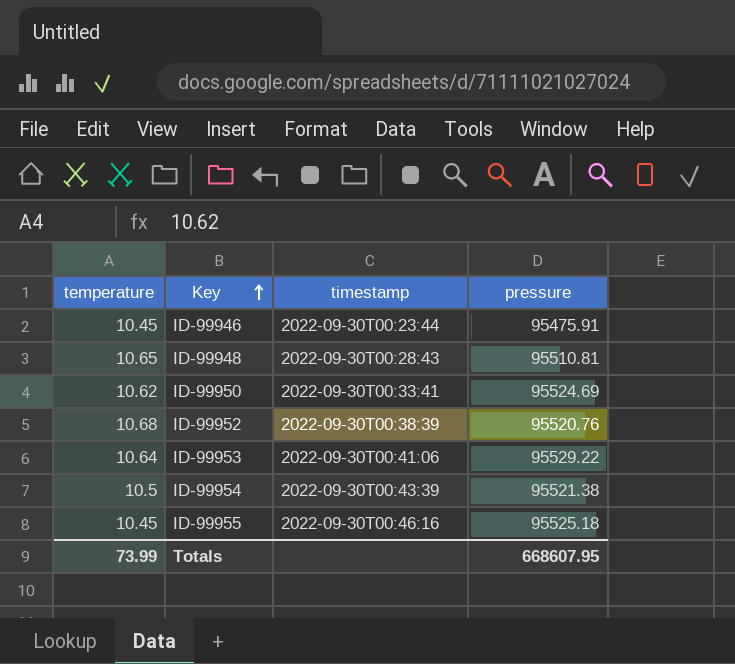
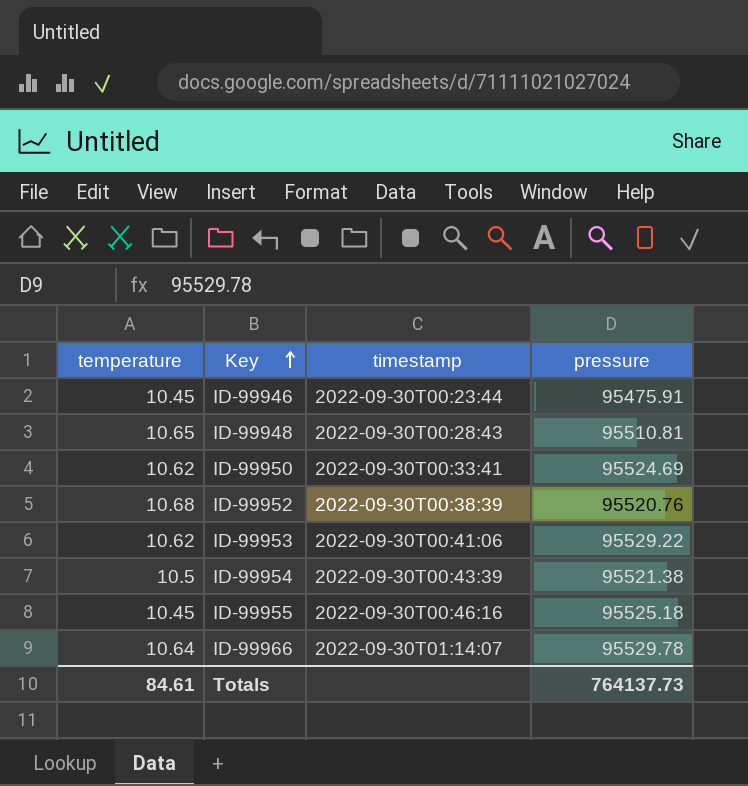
ID-99953 | temperature: 10.64 -> 10.62
row ID-99966: none -> 10.64 | 2022-09-30T01:14:07 | 95529.78
Totals | temperature: 73.99 -> 84.61
Totals | pressure: 668607.95 -> 764137.73

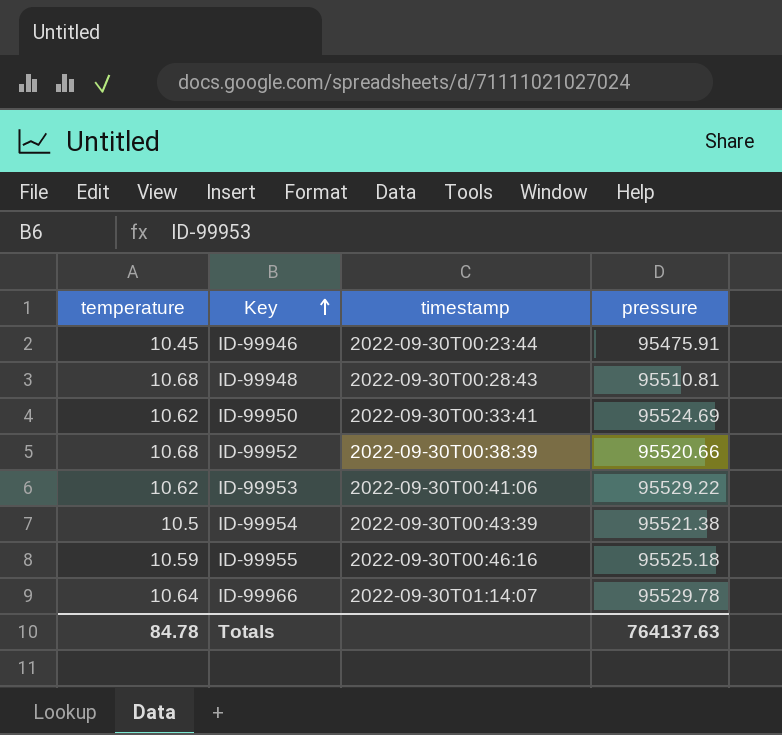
ID-99948 | temperature: 10.65 -> 10.68
ID-99952 | pressure: 95520.76 -> 95520.66
ID-99955 | temperature: 10.45 -> 10.59
Totals | temperature: 84.61 -> 84.78
Totals | pressure: 764137.73 -> 764137.63

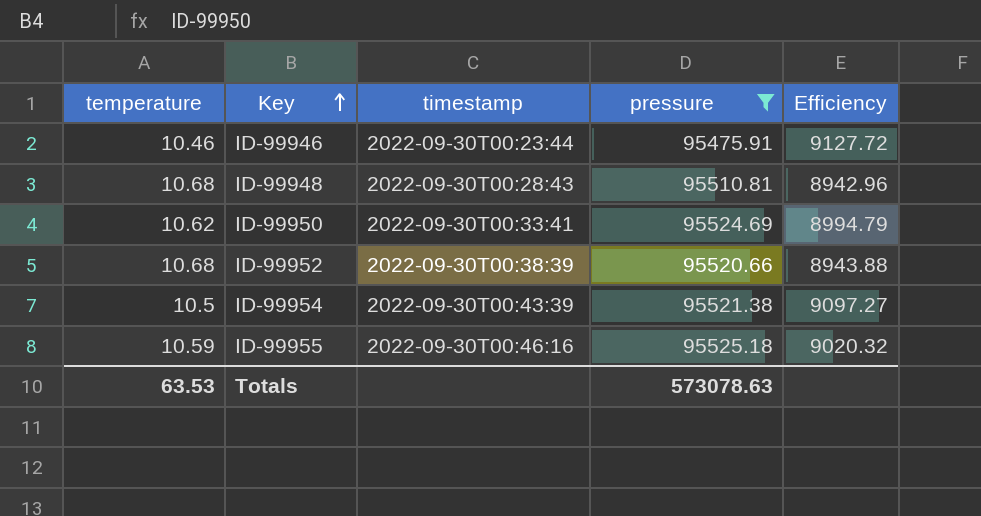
filter: none -> pressure <= 95525.18
column Efficiency | formula: none -> [pressure] / [temperature]
ID-99946 | temperature: 10.45 -> 10.46
Totals | temperature: 84.78 -> 63.53
Totals | pressure: 764137.63 -> 573078.63

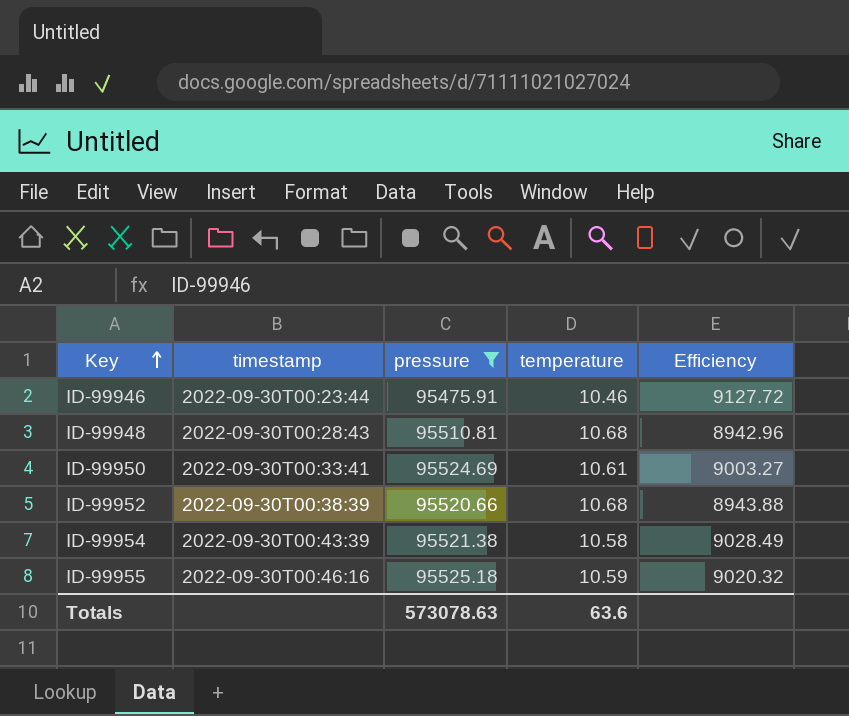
column temperature | position: 1 -> 4
ID-99950 | temperature: 10.62 -> 10.61
ID-99950 | Efficiency: 8994.79 -> 9003.27
ID-99954 | temperature: 10.5 -> 10.58
ID-99954 | Efficiency: 9097.27 -> 9028.49
Totals | temperature: 63.53 -> 63.6

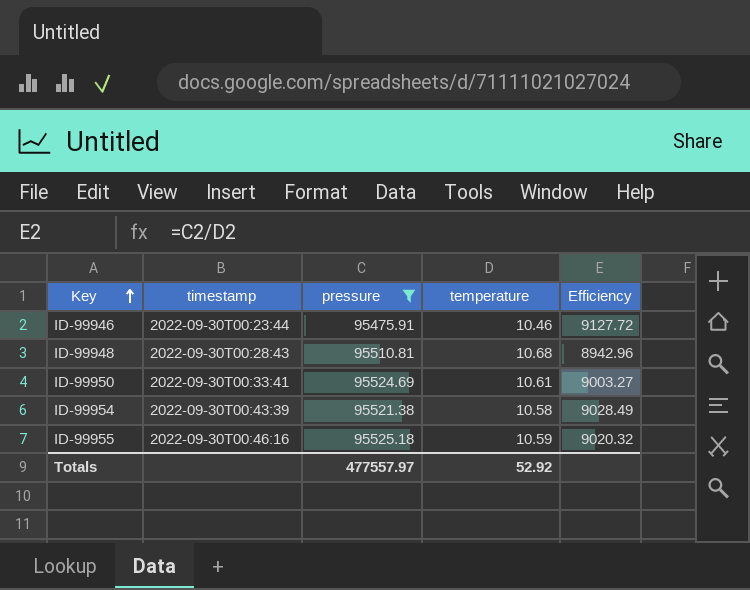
row ID-99952: 2022-09-30T00:38:39 | 95520.66 | 10.68 | 8943.88 -> none
Totals | pressure: 573078.63 -> 477557.97
Totals | temperature: 63.6 -> 52.92

